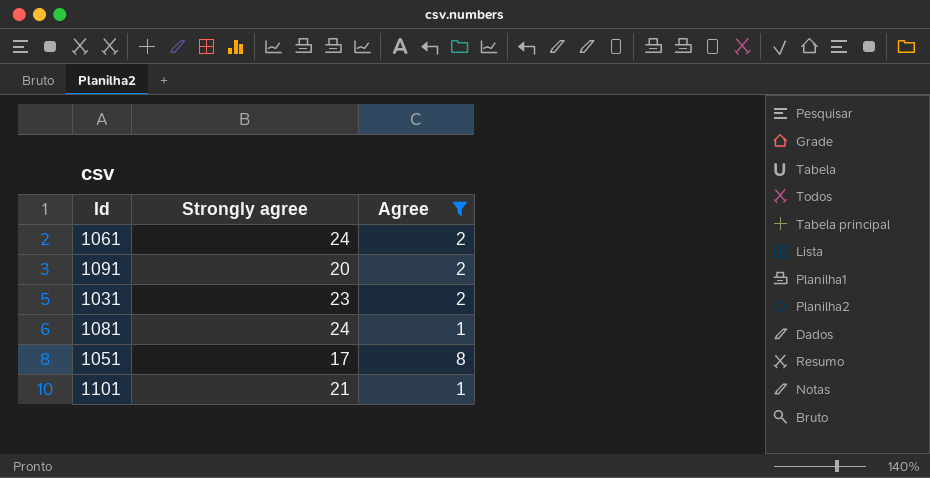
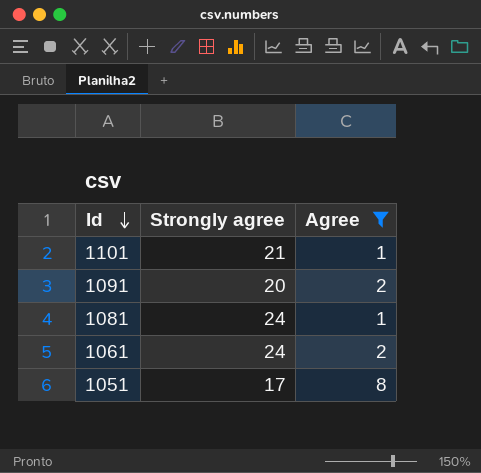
row order: none -> Id descending
row 1031: 23 | 2 -> none

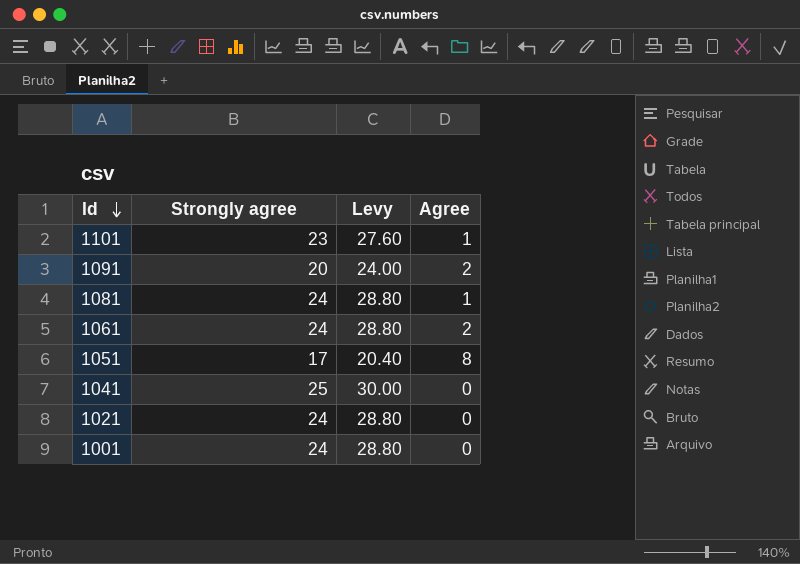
filter: Agree != 0 -> none
column Levy | formula: none -> [Strongly agree] * 1.2
1101 | Strongly agree: 21 -> 23

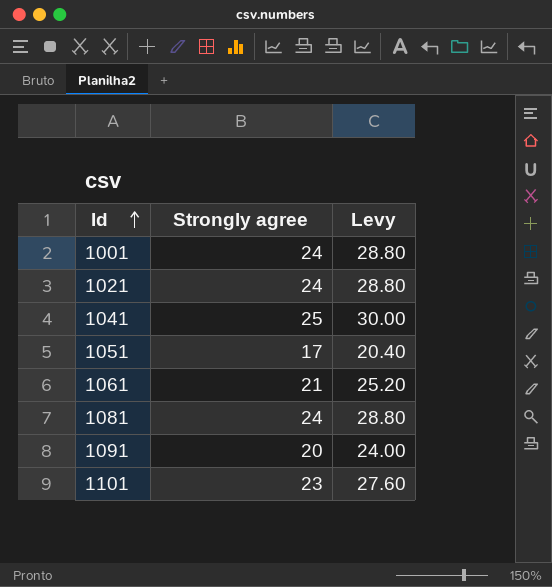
row order: Id descending -> Id ascending
column Agree | position: 4 -> none
1061 | Strongly agree: 24 -> 21
1061 | Levy: 28.80 -> 25.20

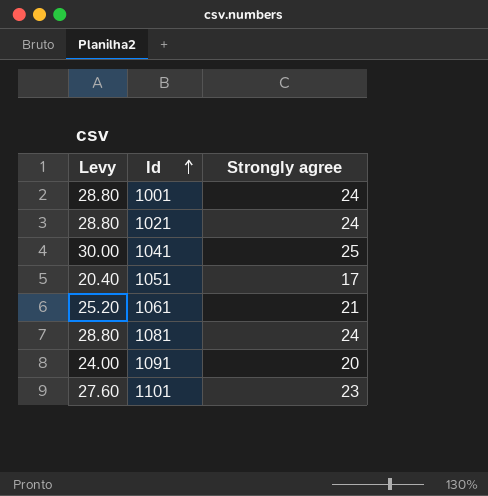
column Levy | position: 3 -> 1

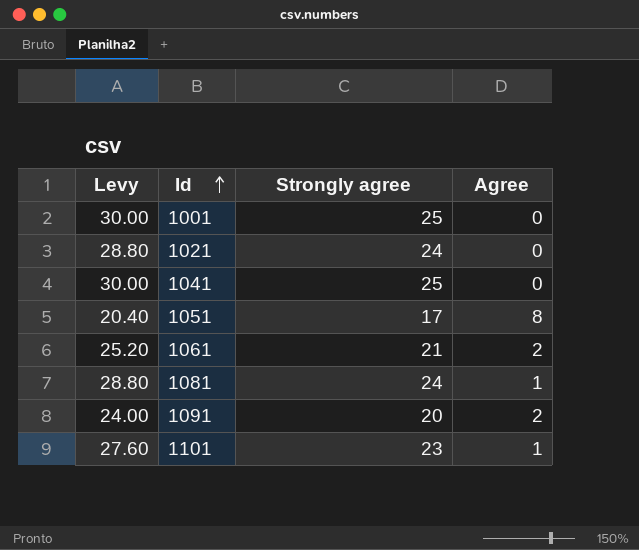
column Agree | position: none -> 4
1001 | Levy: 28.80 -> 30.00
1001 | Strongly agree: 24 -> 25

